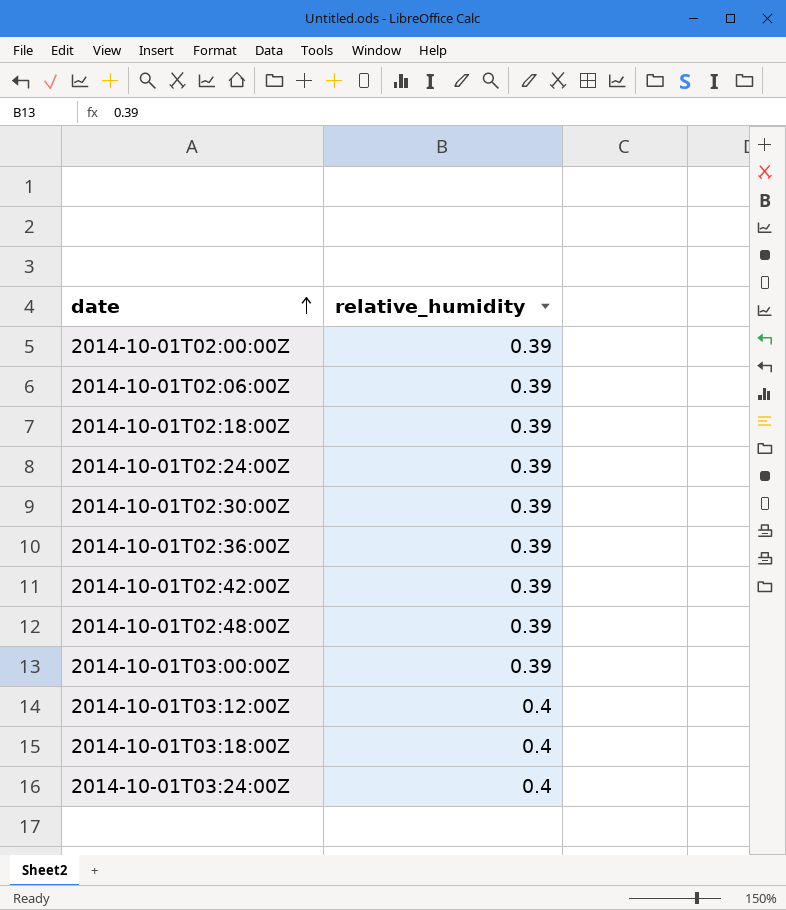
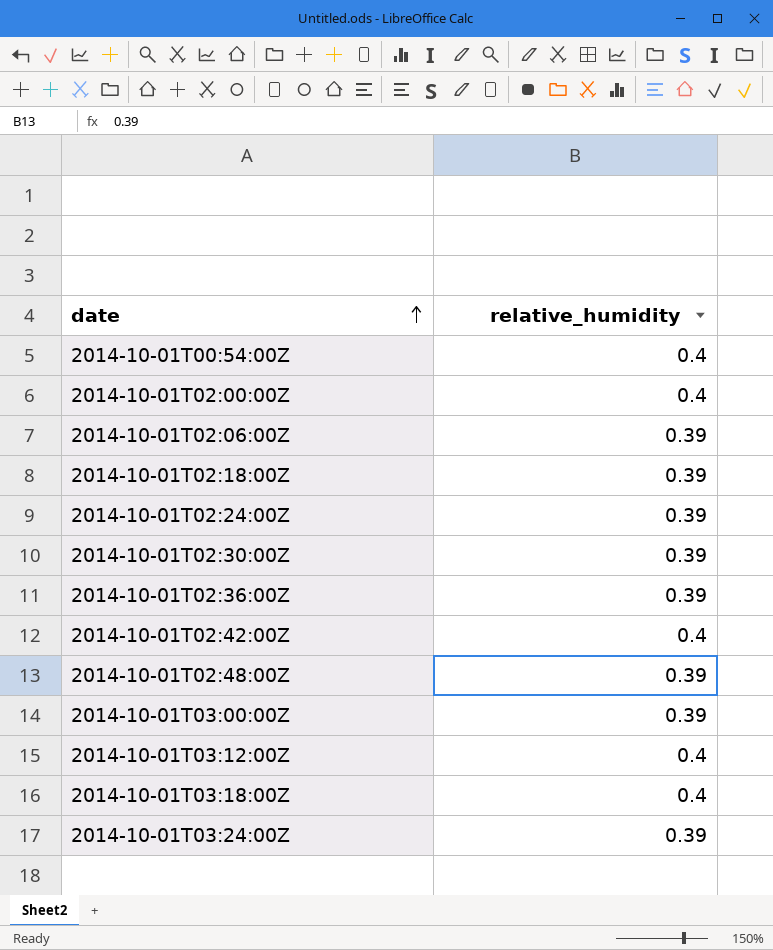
row 2014-10-01T00:54:00Z: none -> 0.4
2014-10-01T02:00:00Z | relative_humidity: 0.39 -> 0.4
2014-10-01T02:42:00Z | relative_humidity: 0.39 -> 0.4
2014-10-01T03:24:00Z | relative_humidity: 0.4 -> 0.39

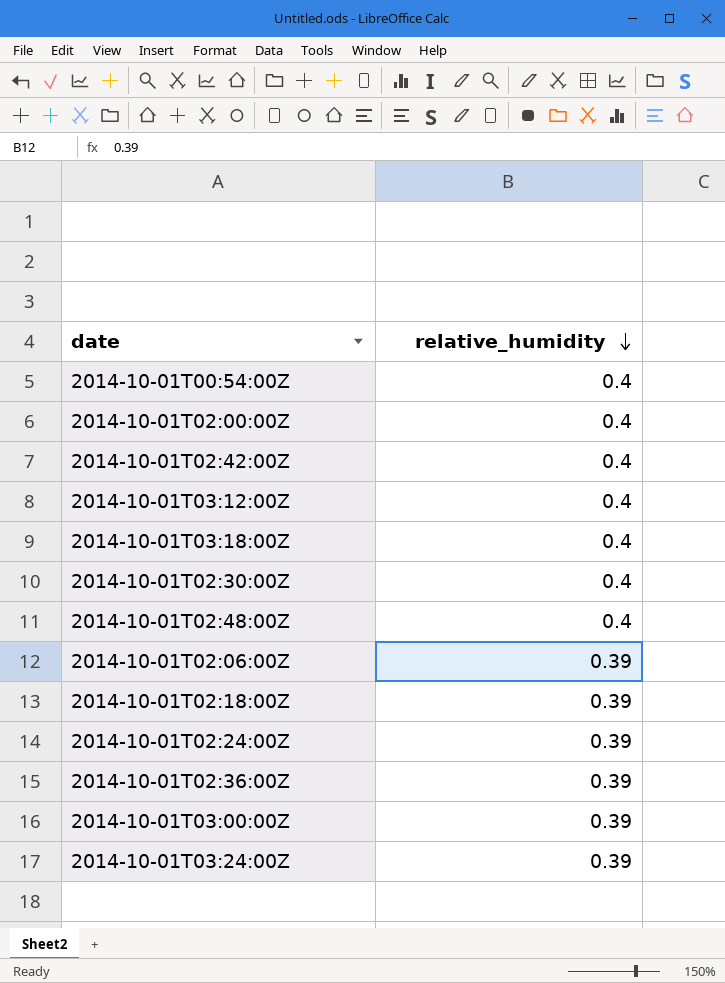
row order: date ascending -> relative_humidity descending
2014-10-01T02:30:00Z | relative_humidity: 0.39 -> 0.4
2014-10-01T02:48:00Z | relative_humidity: 0.39 -> 0.4

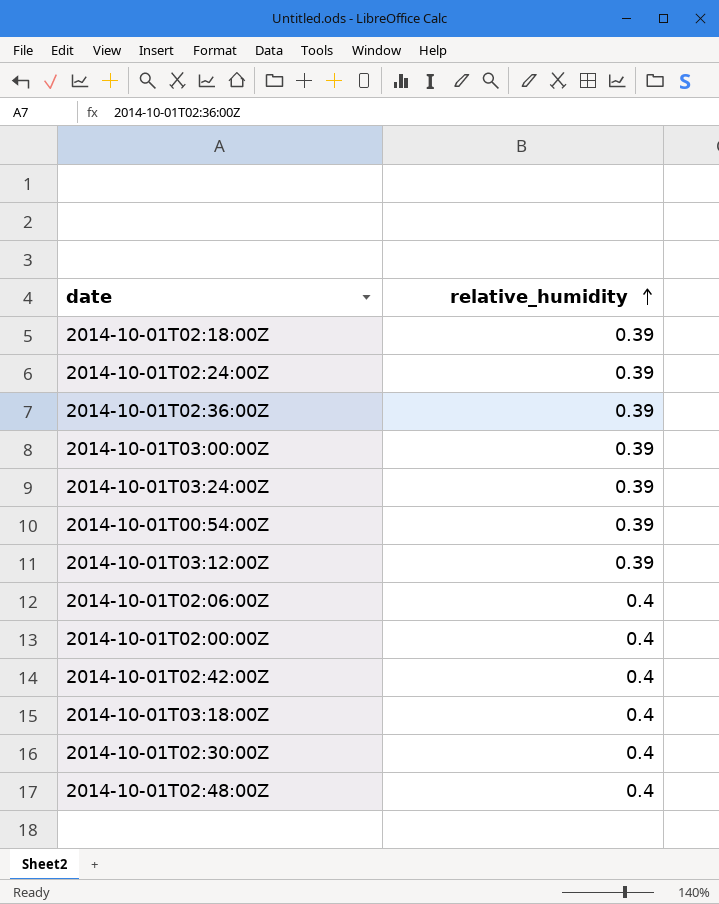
row order: relative_humidity descending -> relative_humidity ascending
2014-10-01T00:54:00Z | relative_humidity: 0.4 -> 0.39
2014-10-01T03:12:00Z | relative_humidity: 0.4 -> 0.39
2014-10-01T02:06:00Z | relative_humidity: 0.39 -> 0.4

